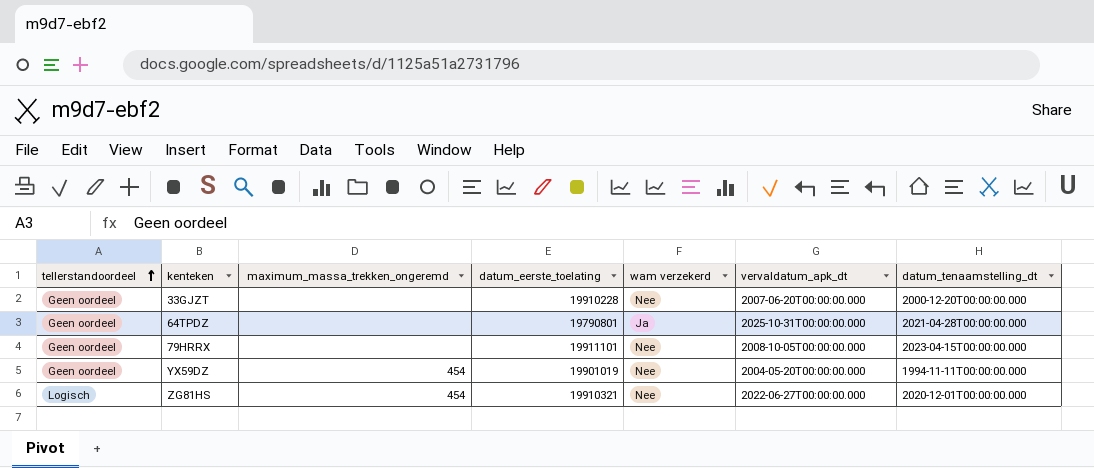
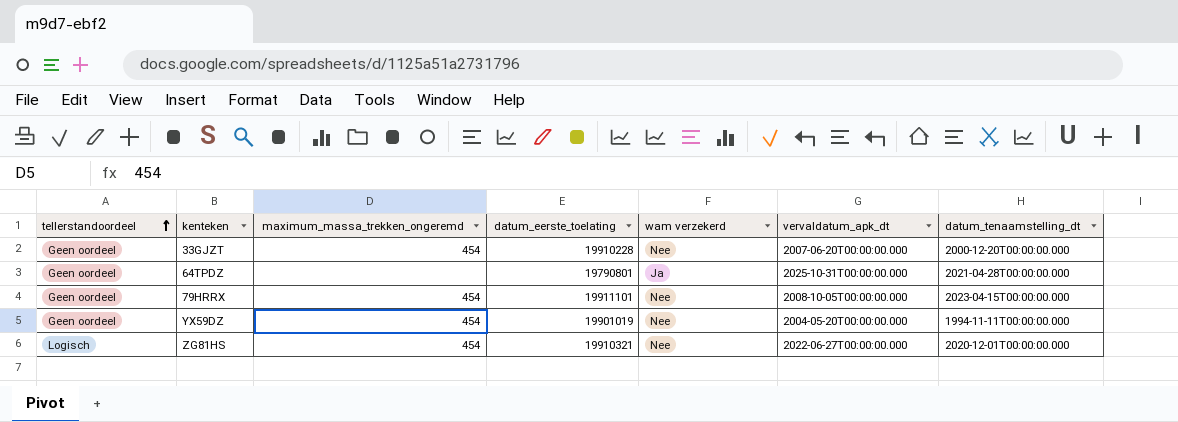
33GJZT | maximum_massa_trekken_ongeremd: none -> 454
79HRRX | maximum_massa_trekken_ongeremd: none -> 454

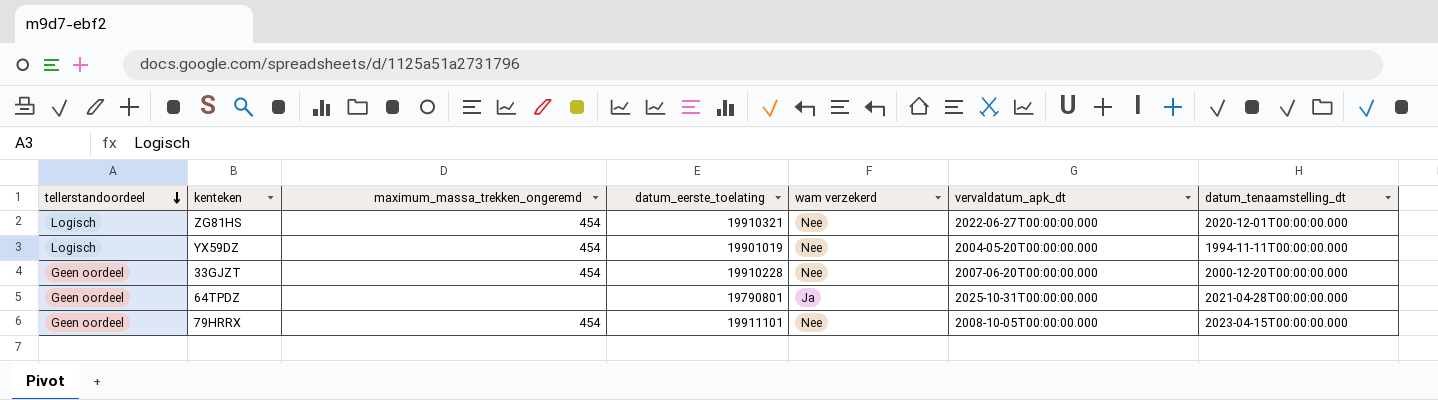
row order: tellerstandoordeel ascending -> tellerstandoordeel descending
YX59DZ | tellerstandoordeel: Geen oordeel -> Logisch

